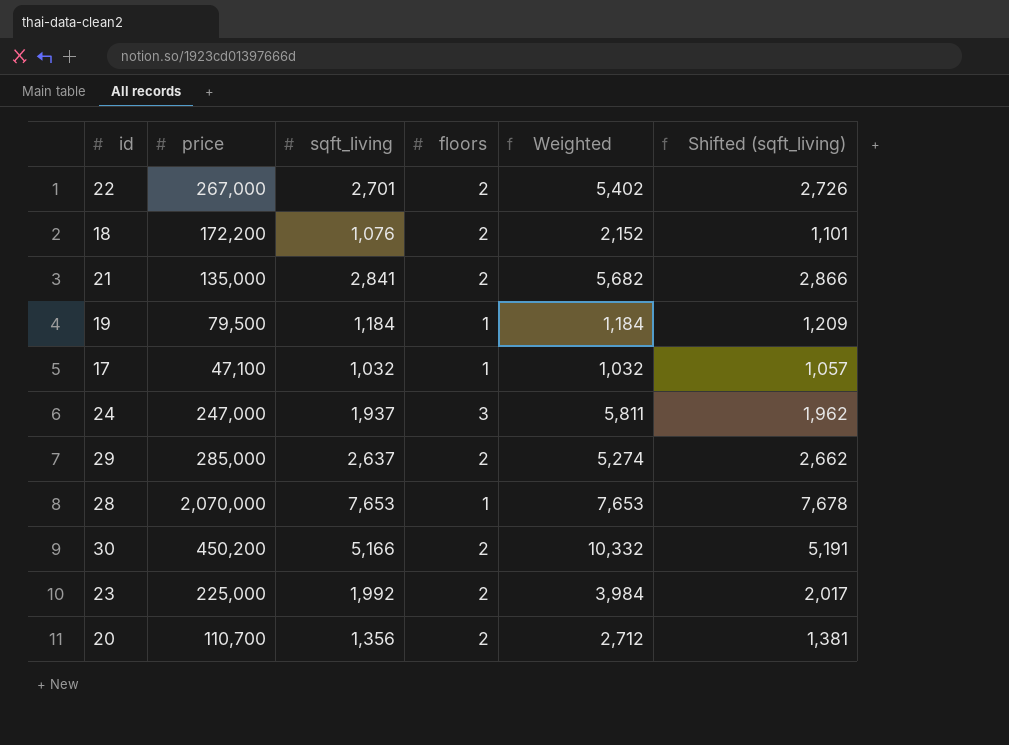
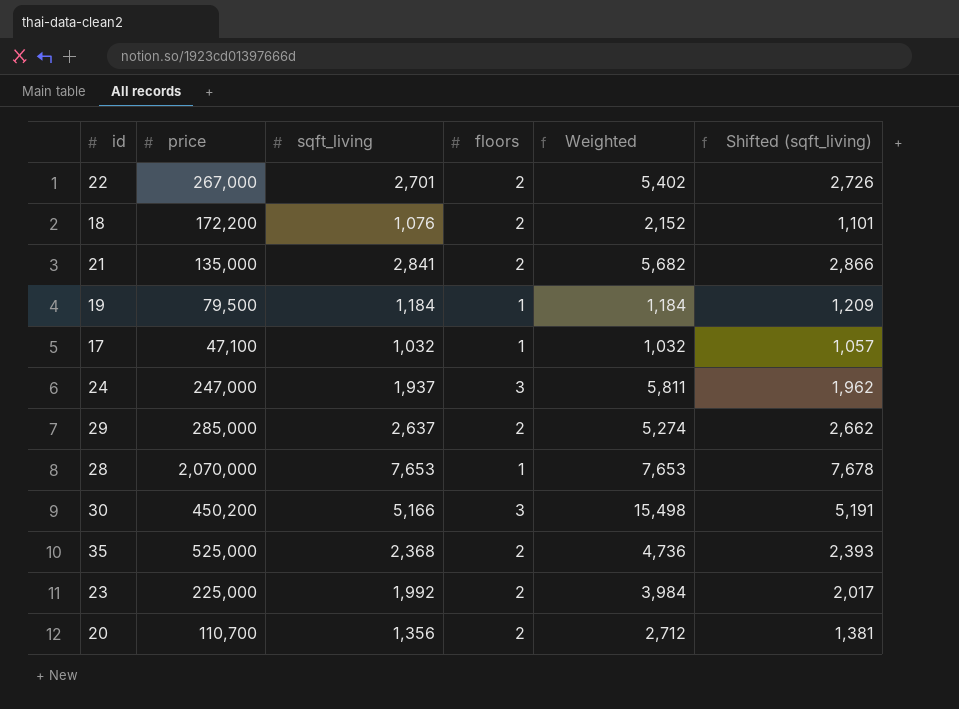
30 | floors: 2 -> 3
30 | Weighted: 10,332 -> 15,498
row 35: none -> 525,000 | 2,368 | 2 | 4,736 | 2,393

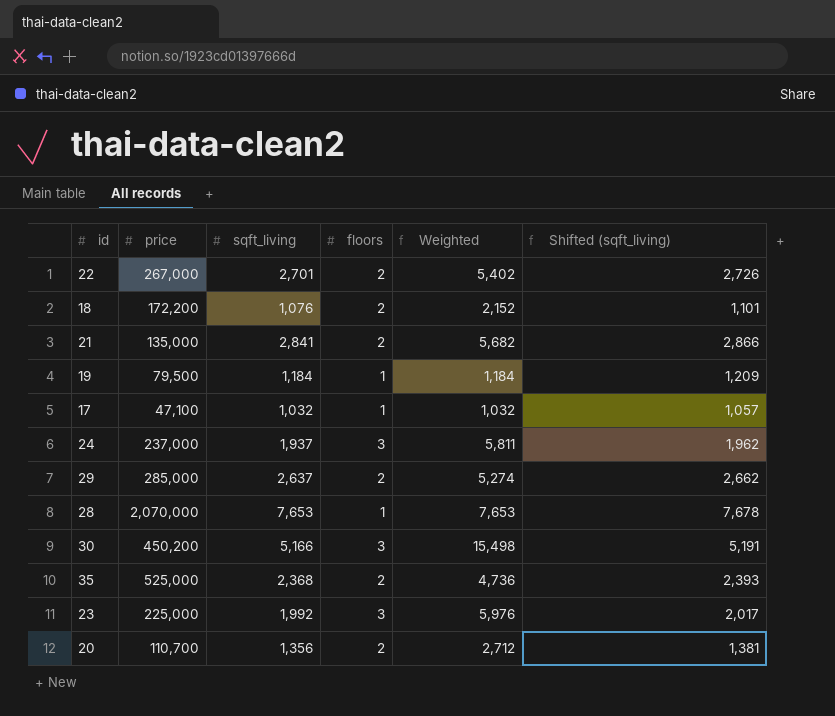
24 | price: 247,000 -> 237,000
23 | floors: 2 -> 3
23 | Weighted: 3,984 -> 5,976

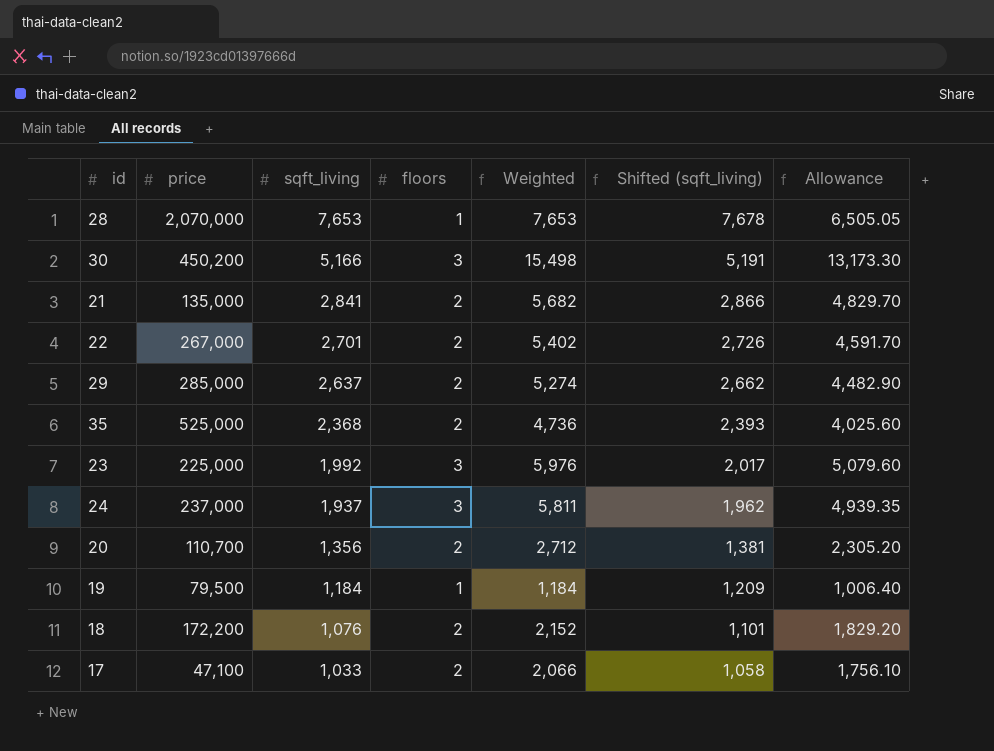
row order: none -> sqft_living descending
column Allowance | formula: none -> [Weighted] * 0.85
17 | sqft_living: 1,032 -> 1,033
17 | floors: 1 -> 2
17 | Weighted: 1,032 -> 2,066
17 | Shifted (sqft_living): 1,057 -> 1,058

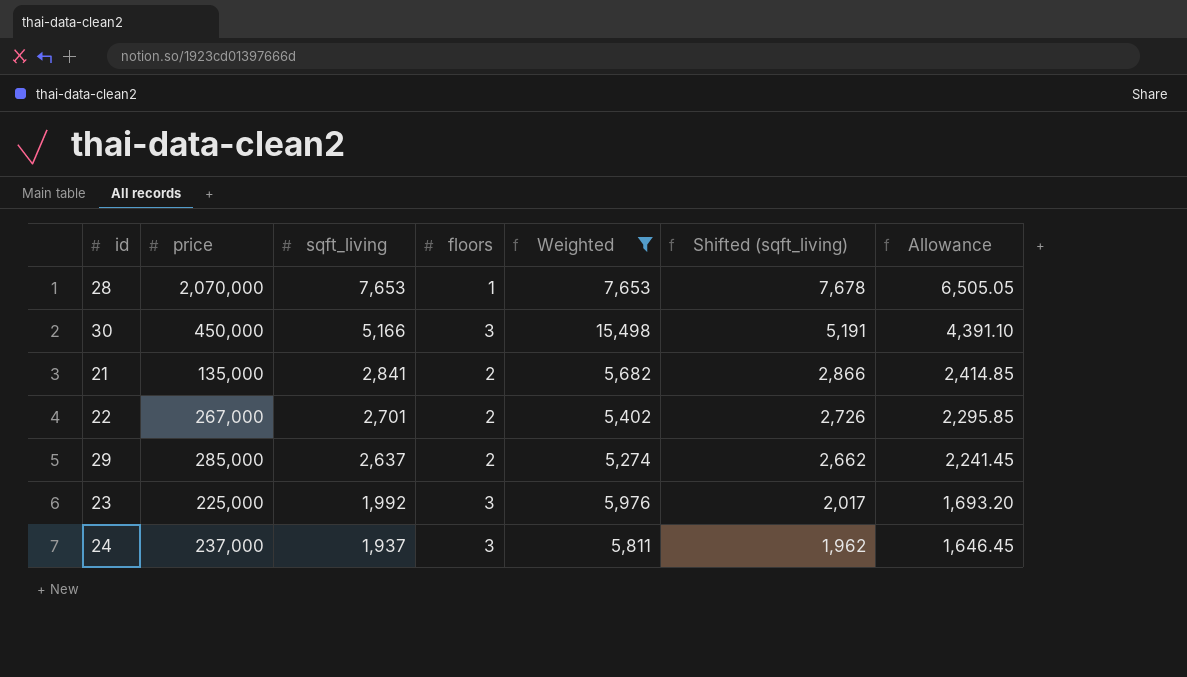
filter: none -> Weighted >= 5,274
column Allowance | formula: [Weighted] * 0.85 -> [sqft_living] * 0.85
30 | price: 450,200 -> 450,000

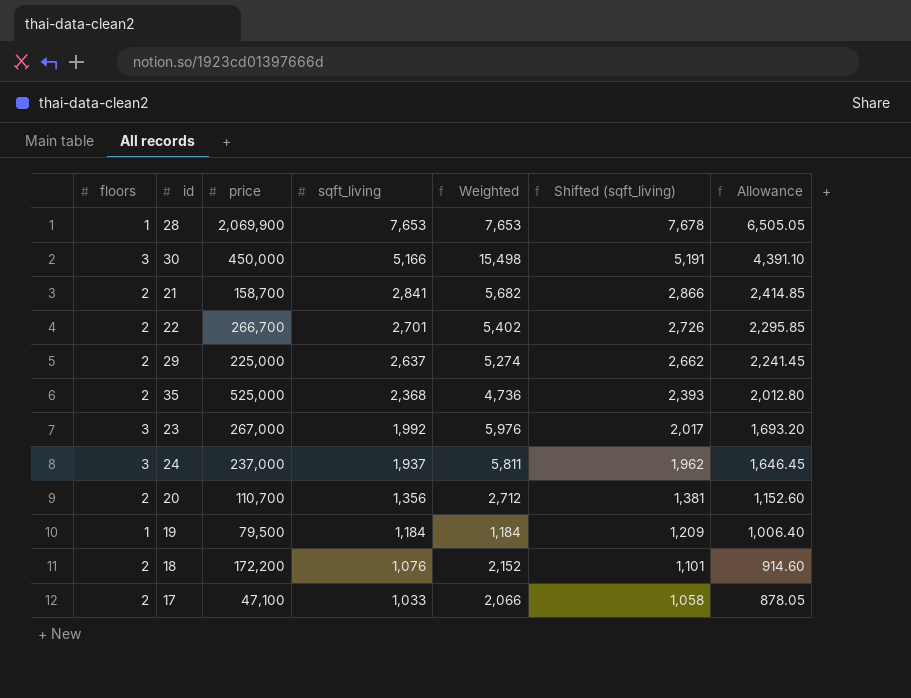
filter: Weighted >= 5,274 -> none
column floors | position: 4 -> 1
28 | price: 2,070,000 -> 2,069,900
21 | price: 135,000 -> 158,700
22 | price: 267,000 -> 266,700
29 | price: 285,000 -> 225,000
23 | price: 225,000 -> 267,000

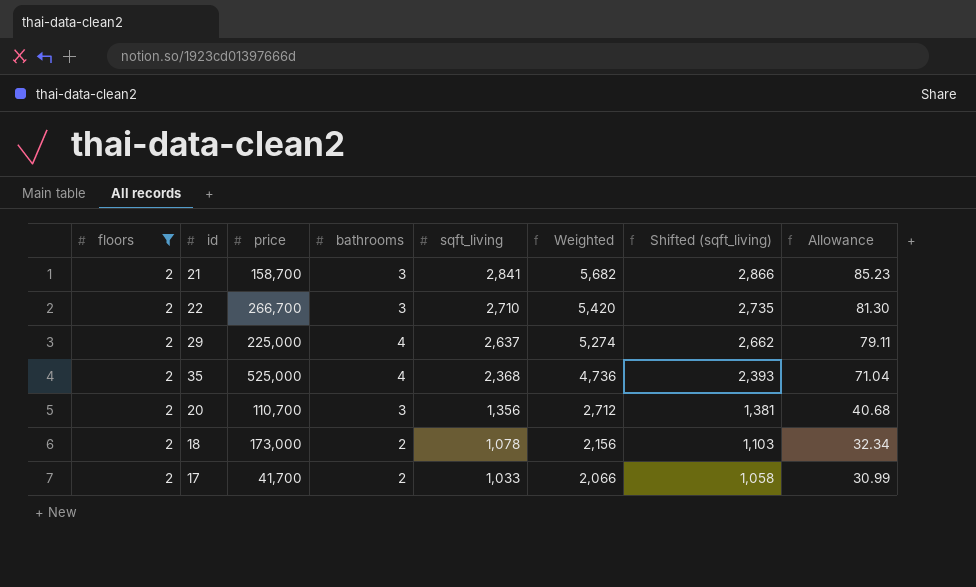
filter: none -> floors = 2
column bathrooms | position: none -> 4
column Allowance | formula: [sqft_living] * 0.85 -> [sqft_living] * 0.03
22 | sqft_living: 2,701 -> 2,710
22 | Weighted: 5,402 -> 5,420
22 | Shifted (sqft_living): 2,726 -> 2,735
18 | price: 172,200 -> 173,000
18 | sqft_living: 1,076 -> 1,078
18 | Weighted: 2,152 -> 2,156
18 | Shifted (sqft_living): 1,101 -> 1,103
17 | price: 47,100 -> 41,700

